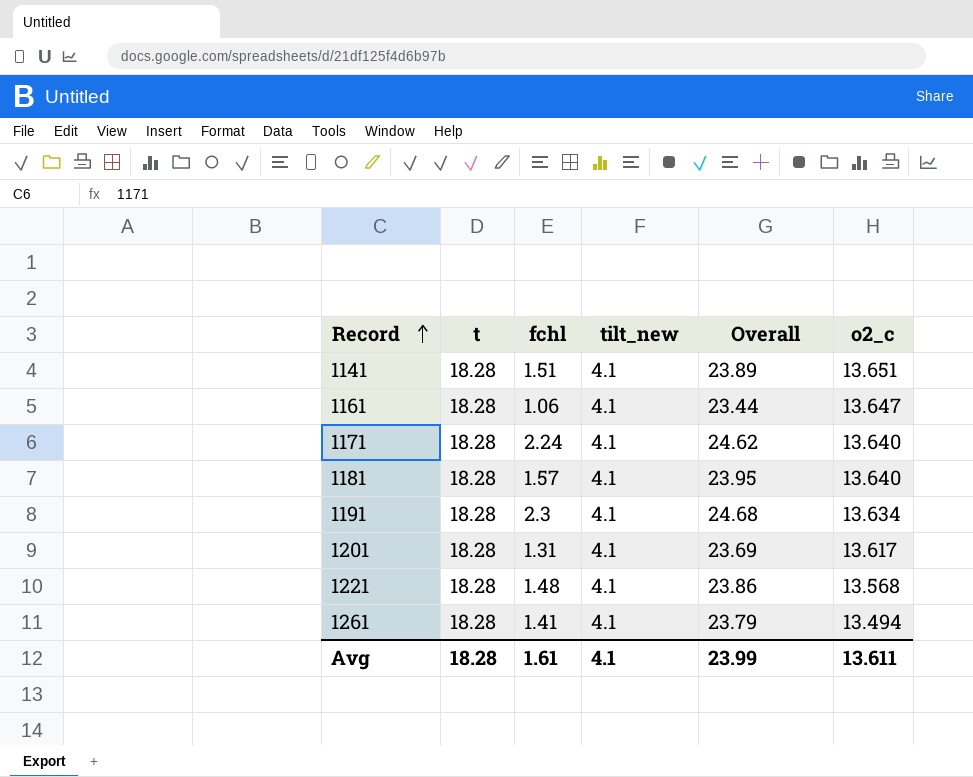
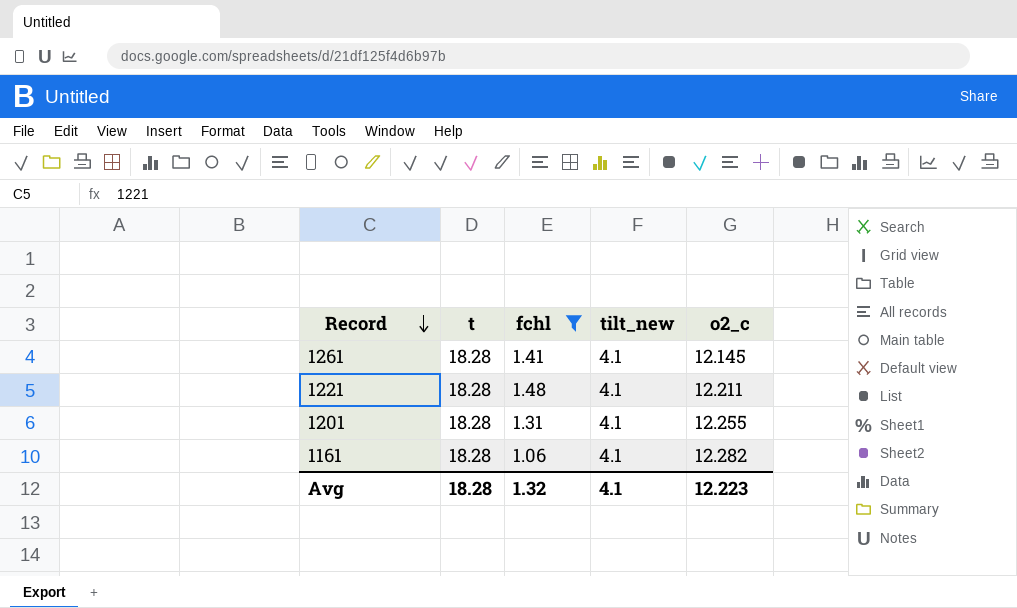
filter: none -> fchl <= 1.48
row order: Record ascending -> Record descending
column Overall | formula: [t] + [fchl] + [tilt_new] -> none
1261 | o2_c: 13.494 -> 12.145
1221 | o2_c: 13.568 -> 12.211
1201 | o2_c: 13.617 -> 12.255
1161 | o2_c: 13.647 -> 12.282
Avg | fchl: 1.61 -> 1.32
Avg | o2_c: 13.611 -> 12.223

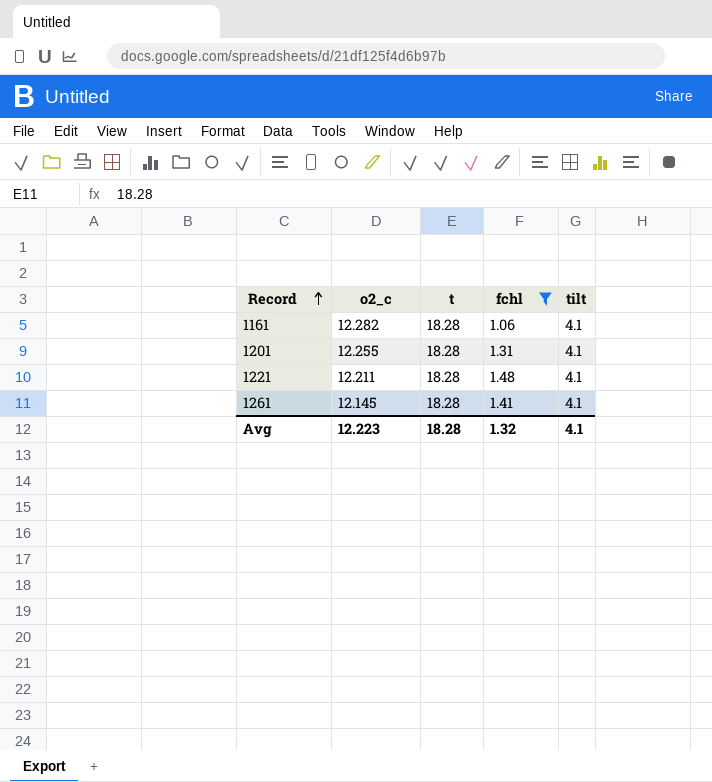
row order: Record descending -> Record ascending
column o2_c | position: 5 -> 2
column name: tilt_new -> tilt

